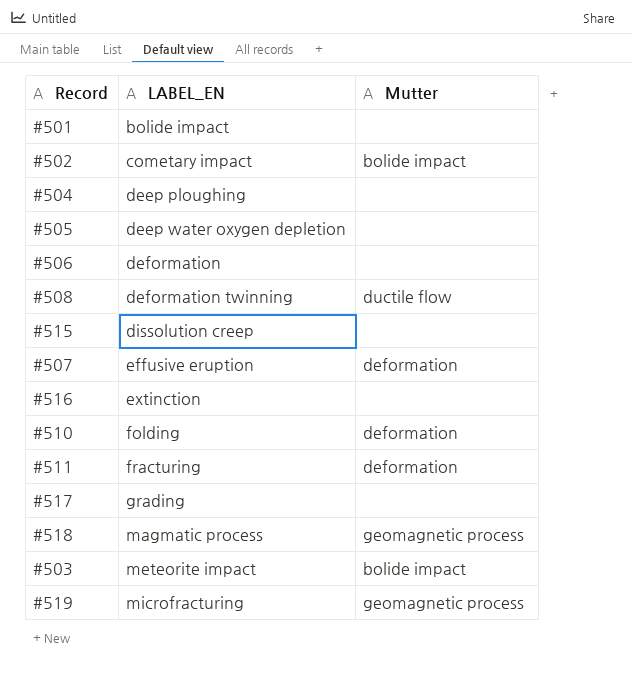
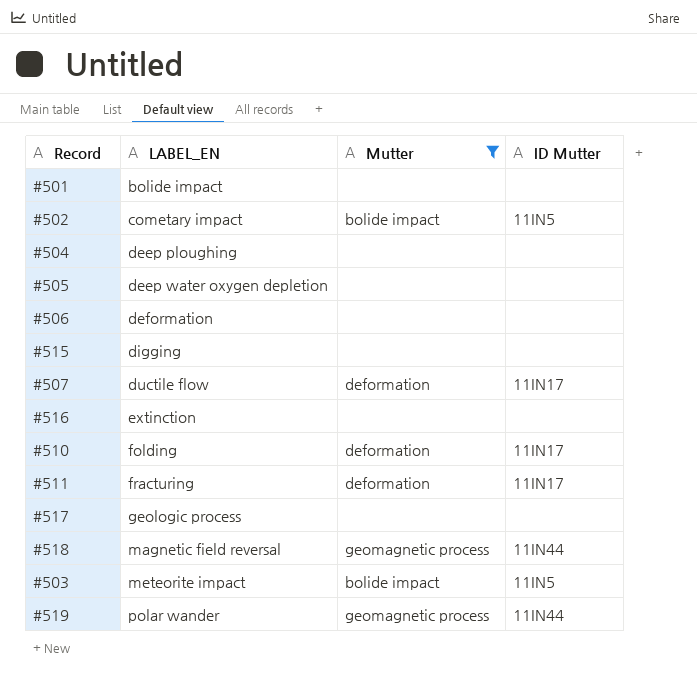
filter: none -> Mutter != ductile flow
column ID Mutter | position: none -> 4
#515 | LABEL_EN: dissolution creep -> digging
#507 | LABEL_EN: effusive eruption -> ductile flow
#517 | LABEL_EN: grading -> geologic process
#518 | LABEL_EN: magmatic process -> magnetic field reversal
#519 | LABEL_EN: microfracturing -> polar wander

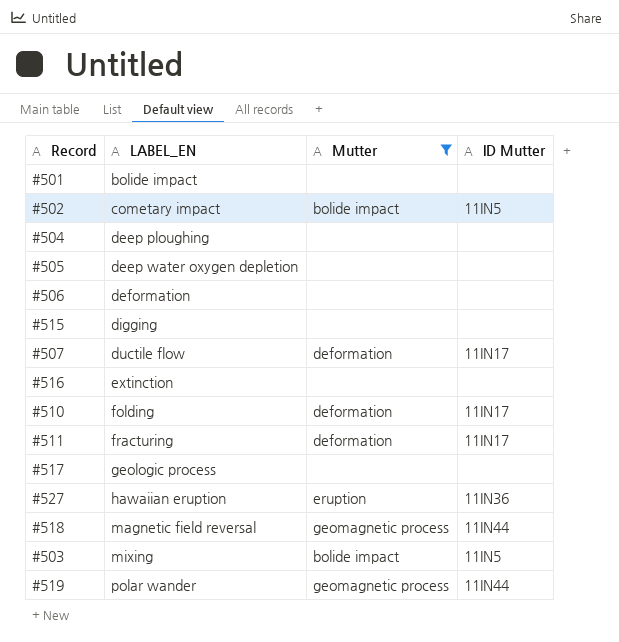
row #527: none -> hawaiian eruption | eruption | 11IN36
#503 | LABEL_EN: meteorite impact -> mixing

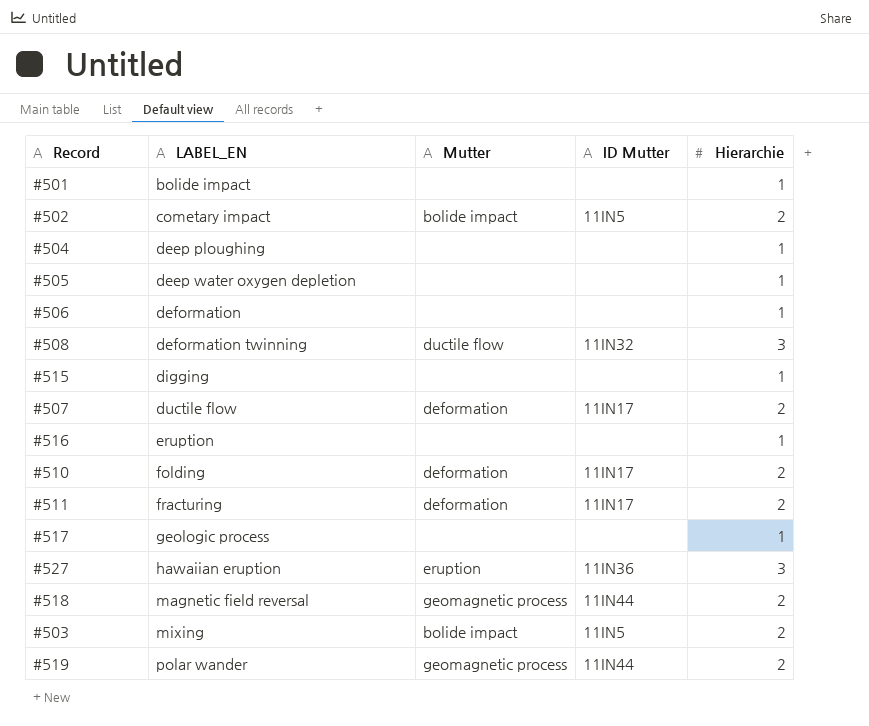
filter: Mutter != ductile flow -> none
column Hierarchie | position: none -> 5
#516 | LABEL_EN: extinction -> eruption

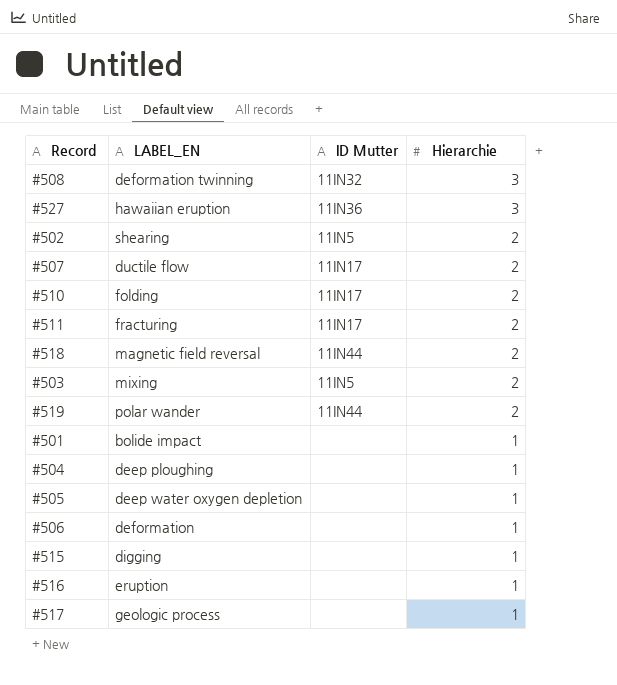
row order: LABEL_EN ascending -> Hierarchie descending
column Mutter | position: 3 -> none
#502 | LABEL_EN: cometary impact -> shearing

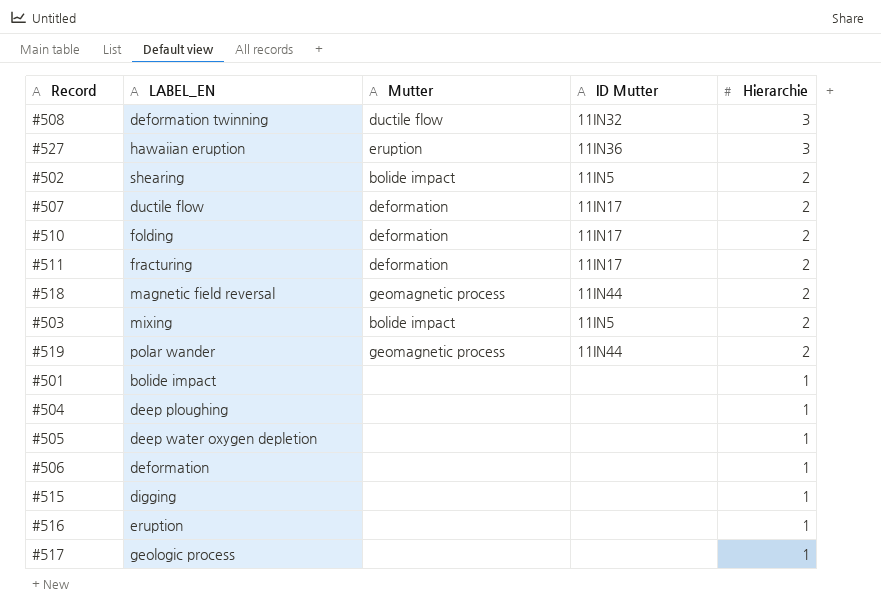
column Mutter | position: none -> 3

